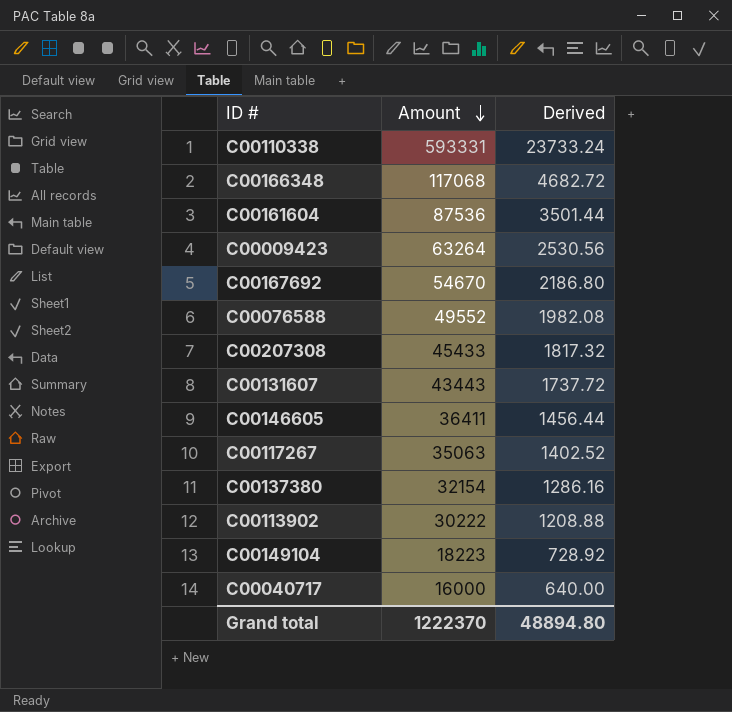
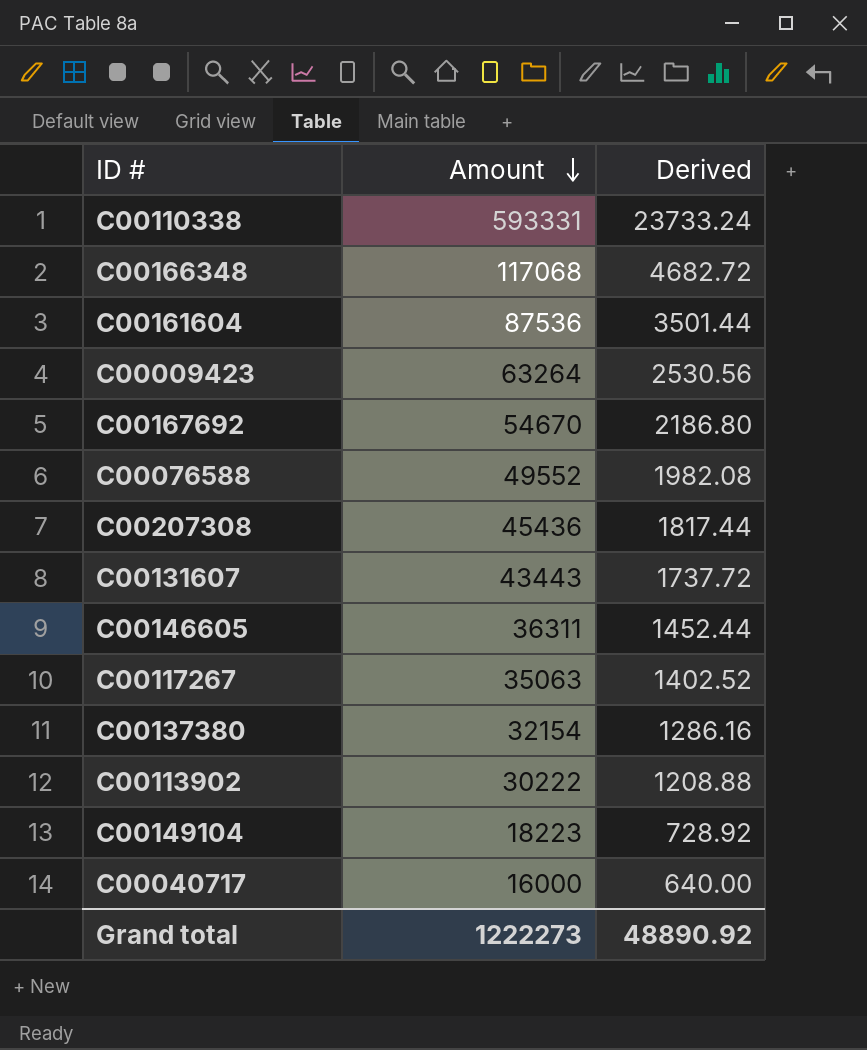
C00207308 | Amount: 45433 -> 45436
C00207308 | Derived: 1817.32 -> 1817.44
C00146605 | Amount: 36411 -> 36311
C00146605 | Derived: 1456.44 -> 1452.44
Grand total | Amount: 1222370 -> 1222273
Grand total | Derived: 48894.80 -> 48890.92

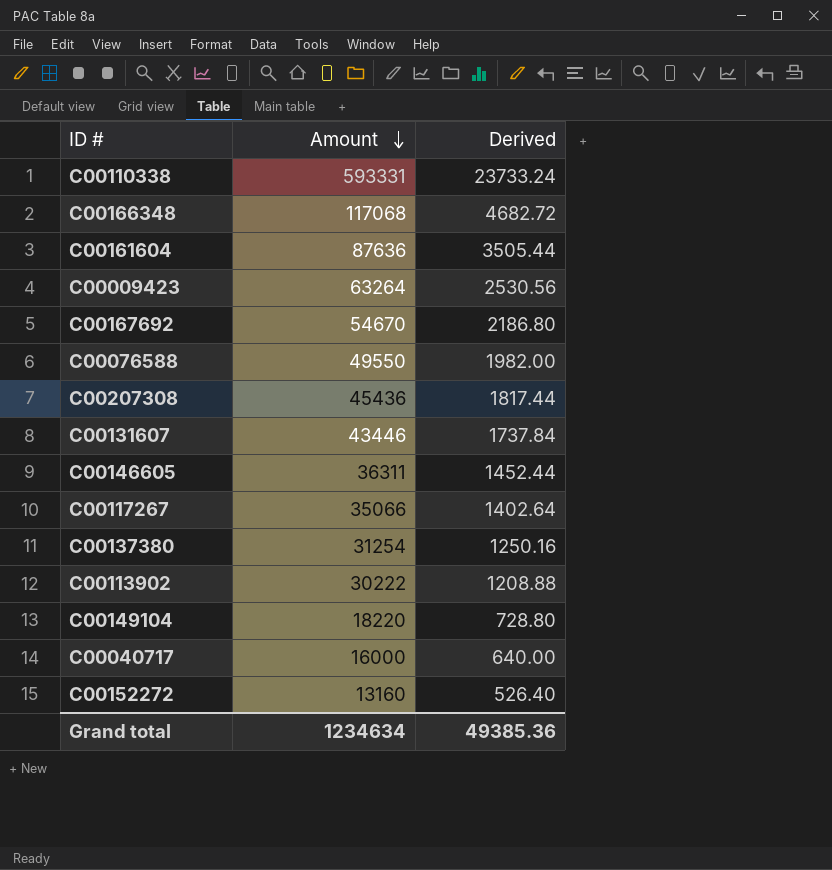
C00161604 | Amount: 87536 -> 87636
C00161604 | Derived: 3501.44 -> 3505.44
C00076588 | Amount: 49552 -> 49550
C00076588 | Derived: 1982.08 -> 1982.00
C00131607 | Amount: 43443 -> 43446
C00131607 | Derived: 1737.72 -> 1737.84
C00117267 | Amount: 35063 -> 35066
C00117267 | Derived: 1402.52 -> 1402.64
C00137380 | Amount: 32154 -> 31254
C00137380 | Derived: 1286.16 -> 1250.16
C00149104 | Amount: 18223 -> 18220
C00149104 | Derived: 728.92 -> 728.80
row C00152272: none -> 13160 | 526.40
Grand total | Amount: 1222273 -> 1234634
Grand total | Derived: 48890.92 -> 49385.36

